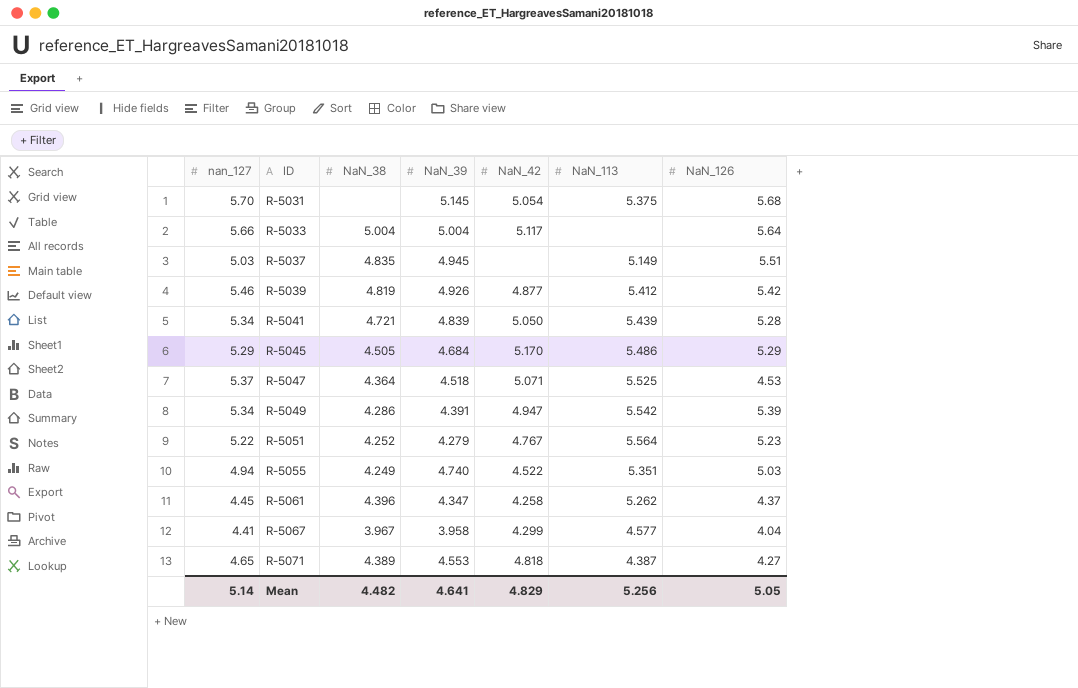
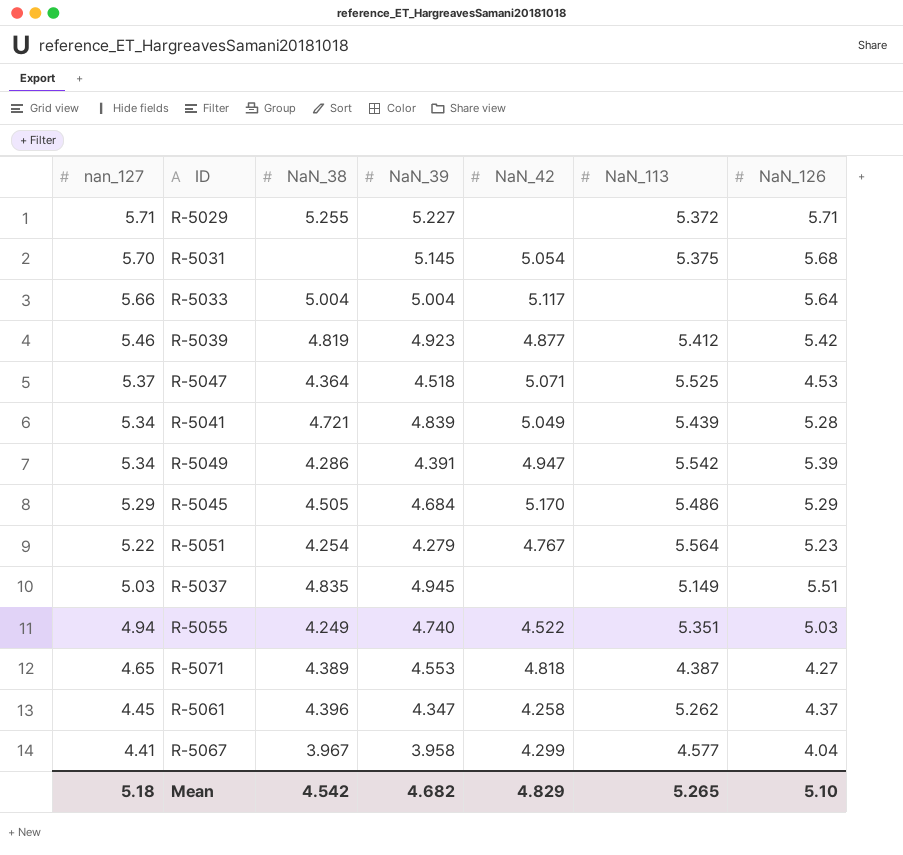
row order: ID ascending -> nan_127 descending
row R-5029: none -> 5.71 | 5.255 | 5.227 | none | 5.372 | 5.71
R-5039 | NaN_39: 4.926 -> 4.923
R-5041 | NaN_42: 5.050 -> 5.049
R-5051 | NaN_38: 4.252 -> 4.254
Mean | nan_127: 5.14 -> 5.18
Mean | NaN_38: 4.482 -> 4.542
Mean | NaN_39: 4.641 -> 4.682
Mean | NaN_113: 5.256 -> 5.265
Mean | NaN_126: 5.05 -> 5.10

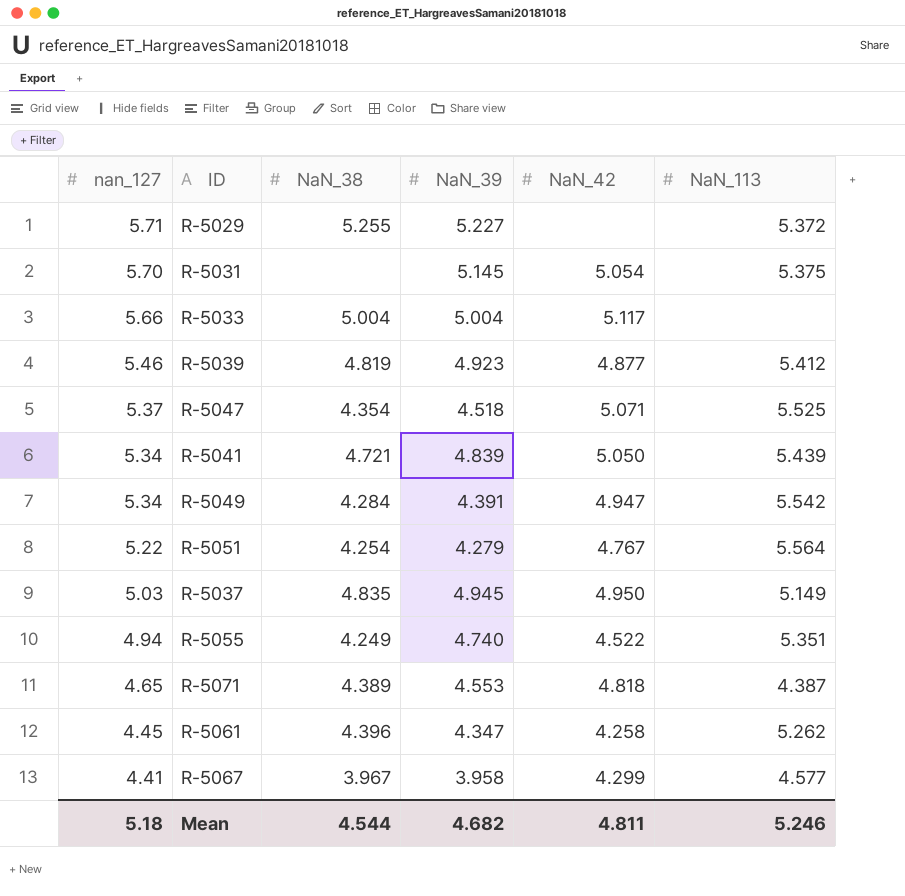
column NaN_126 | position: 7 -> none
row R-5045: 5.29 | 4.505 | 4.684 | 5.170 | 5.486 | 5.29 -> none
R-5047 | NaN_38: 4.364 -> 4.354
R-5041 | NaN_42: 5.049 -> 5.050
R-5049 | NaN_38: 4.286 -> 4.284
R-5037 | NaN_42: none -> 4.950
Mean | NaN_38: 4.542 -> 4.544
Mean | NaN_42: 4.829 -> 4.811
Mean | NaN_113: 5.265 -> 5.246

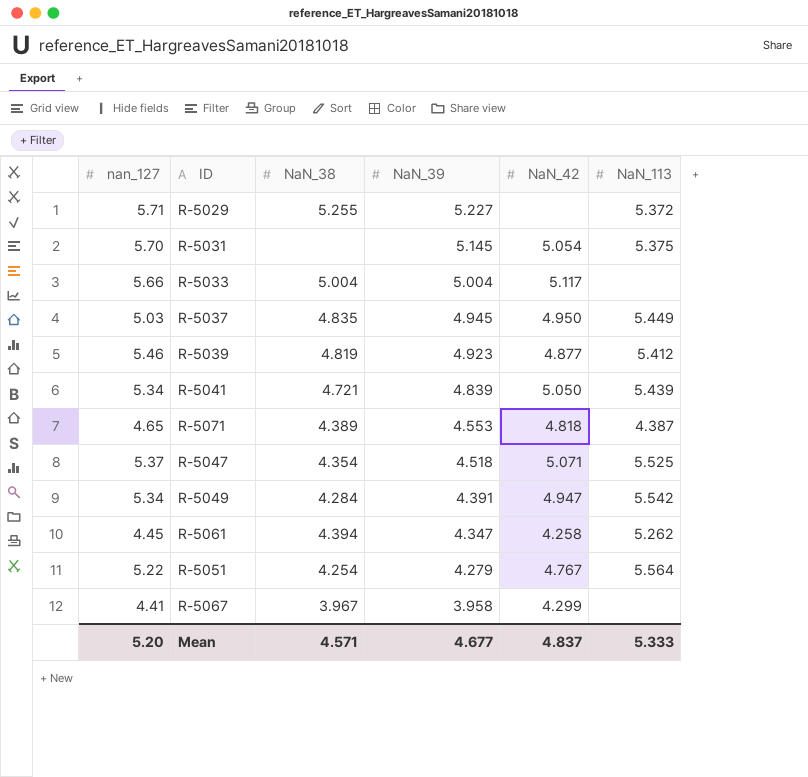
row order: nan_127 descending -> NaN_39 descending
row R-5055: 4.94 | 4.249 | 4.740 | 4.522 | 5.351 -> none
R-5037 | NaN_113: 5.149 -> 5.449
R-5061 | NaN_38: 4.396 -> 4.394
R-5067 | NaN_113: 4.577 -> none
Mean | nan_127: 5.18 -> 5.20
Mean | NaN_38: 4.544 -> 4.571
Mean | NaN_39: 4.682 -> 4.677
Mean | NaN_42: 4.811 -> 4.837
Mean | NaN_113: 5.246 -> 5.333

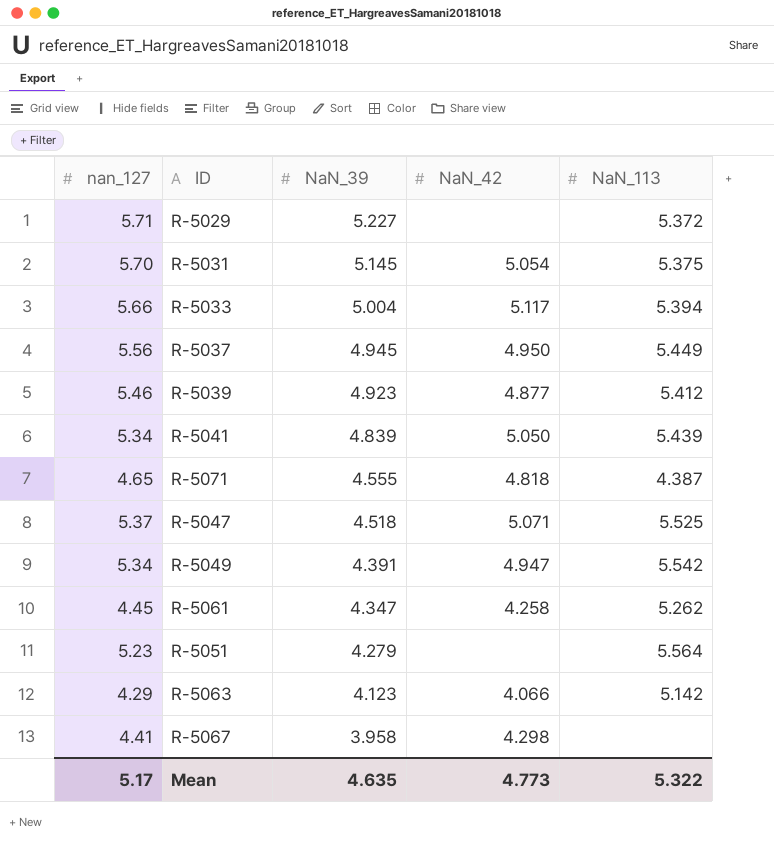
column NaN_38 | position: 3 -> none
R-5033 | NaN_113: none -> 5.394
R-5037 | nan_127: 5.03 -> 5.56
R-5071 | NaN_39: 4.553 -> 4.555
R-5051 | nan_127: 5.22 -> 5.23
R-5051 | NaN_42: 4.767 -> none
row R-5063: none -> 4.29 | 4.123 | 4.066 | 5.142
R-5067 | NaN_42: 4.299 -> 4.298
Mean | nan_127: 5.20 -> 5.17
Mean | NaN_39: 4.677 -> 4.635
Mean | NaN_42: 4.837 -> 4.773
Mean | NaN_113: 5.333 -> 5.322

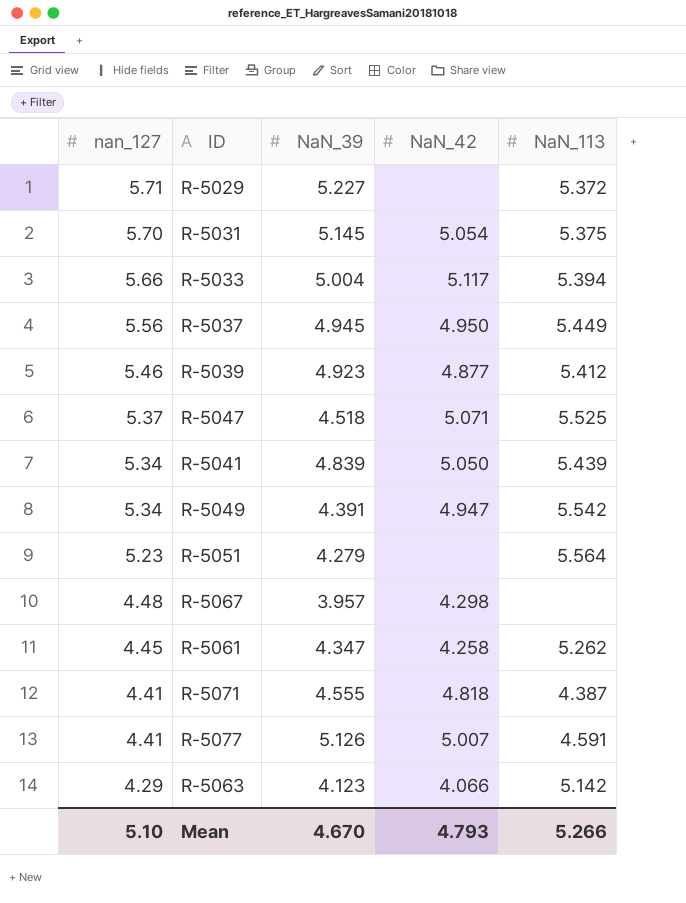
row order: NaN_39 descending -> nan_127 descending
R-5067 | nan_127: 4.41 -> 4.48
R-5067 | NaN_39: 3.958 -> 3.957
R-5071 | nan_127: 4.65 -> 4.41
row R-5077: none -> 4.41 | 5.126 | 5.007 | 4.591
Mean | nan_127: 5.17 -> 5.10
Mean | NaN_39: 4.635 -> 4.670
Mean | NaN_42: 4.773 -> 4.793
Mean | NaN_113: 5.322 -> 5.266

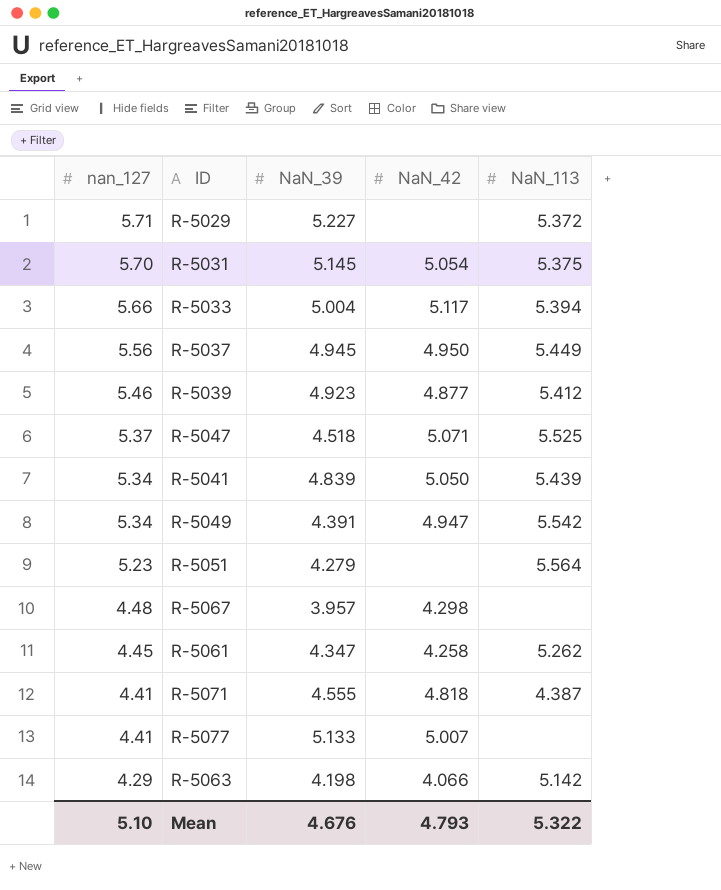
R-5077 | NaN_39: 5.126 -> 5.133
R-5077 | NaN_113: 4.591 -> none
R-5063 | NaN_39: 4.123 -> 4.198
Mean | NaN_39: 4.670 -> 4.676
Mean | NaN_113: 5.266 -> 5.322

